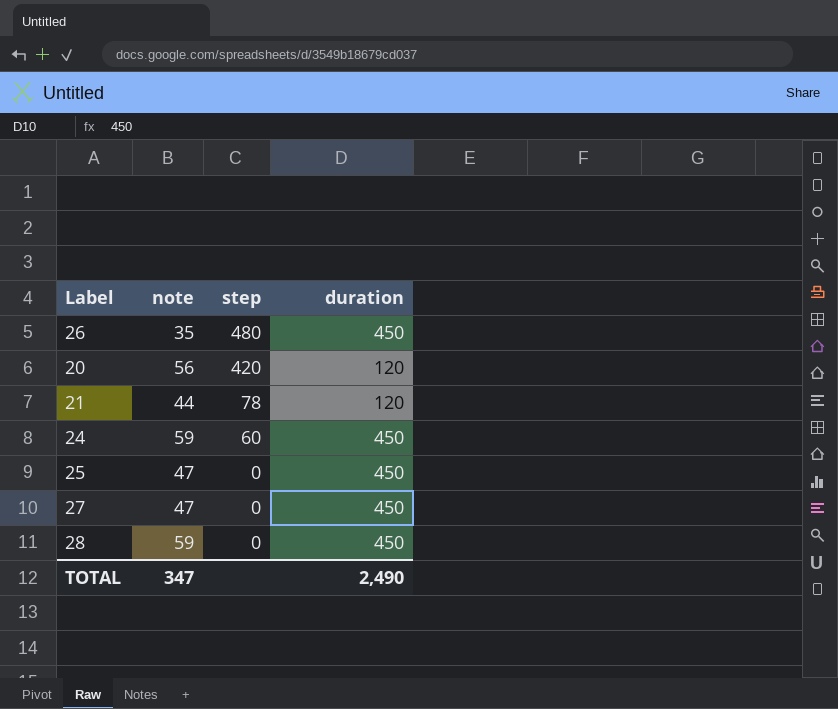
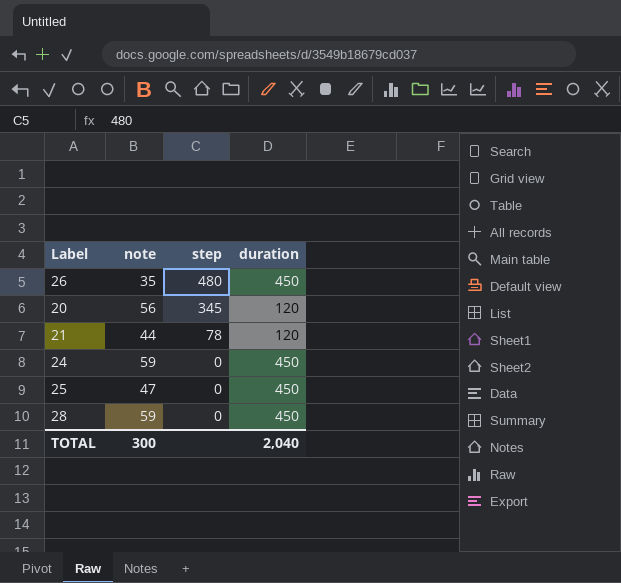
row 27: 47 | 0 | 450 -> none
20 | step: 420 -> 345
24 | step: 60 -> 0
TOTAL | note: 347 -> 300
TOTAL | duration: 2,490 -> 2,040

